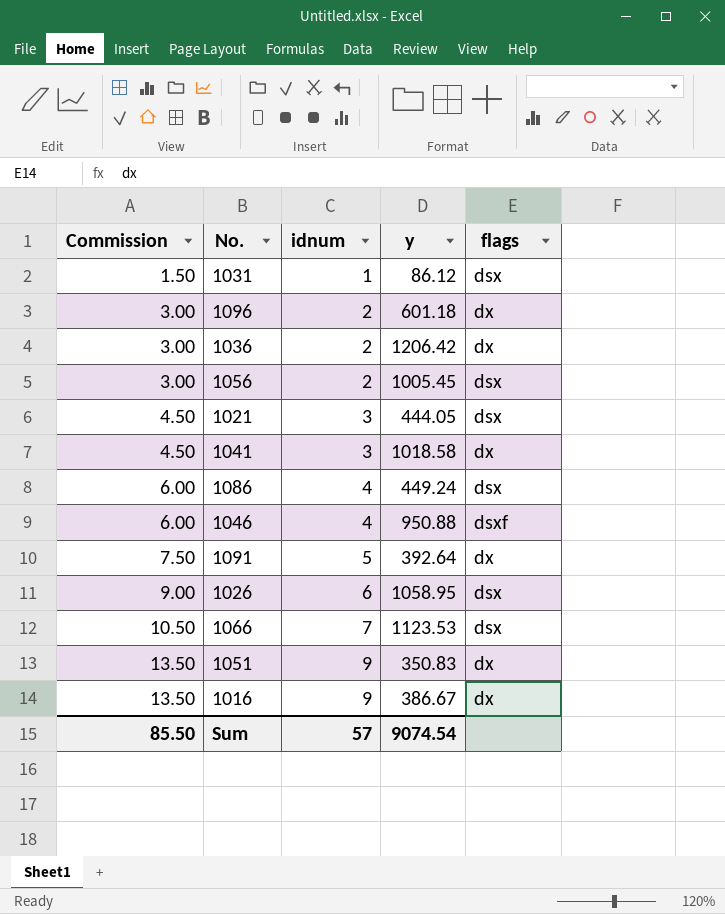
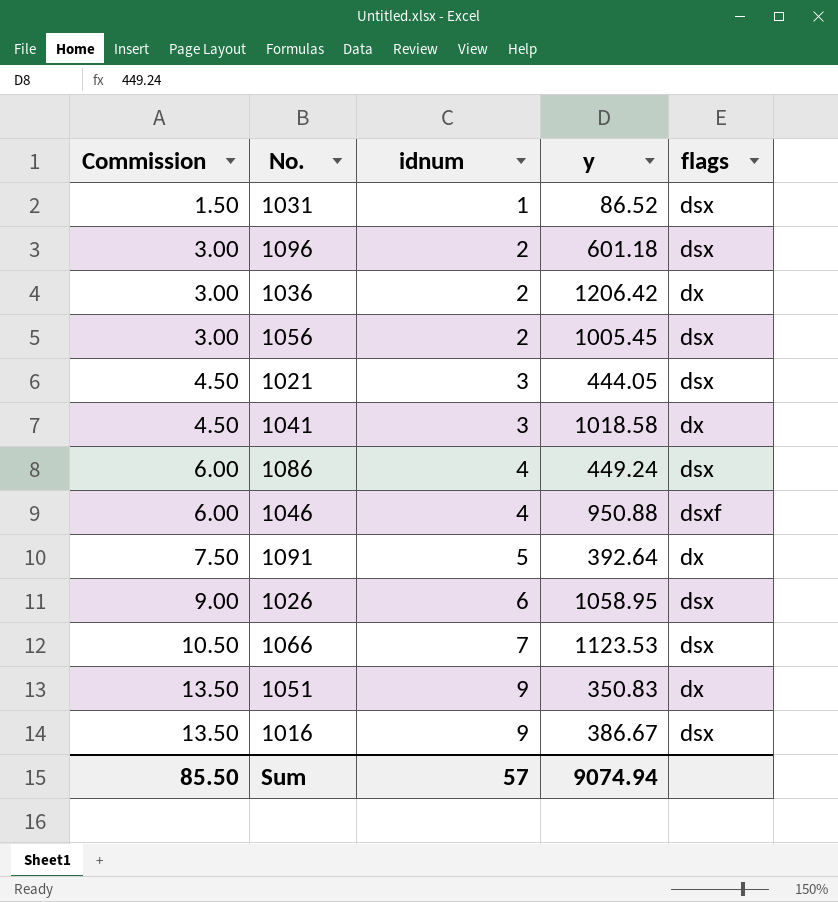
1031 | y: 86.12 -> 86.52
1096 | flags: dx -> dsx
1016 | flags: dx -> dsx
Sum | y: 9074.54 -> 9074.94

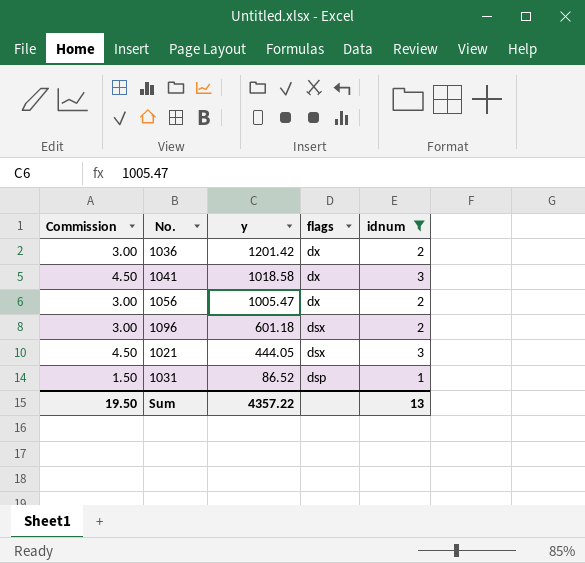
filter: none -> idnum <= 3
row order: Commission ascending -> y descending
column idnum | position: 3 -> 5
1036 | y: 1206.42 -> 1201.42
1056 | y: 1005.45 -> 1005.47
1056 | flags: dsx -> dx
1031 | flags: dsx -> dsp
Sum | Commission: 85.50 -> 19.50
Sum | y: 9074.94 -> 4357.22
Sum | idnum: 57 -> 13

